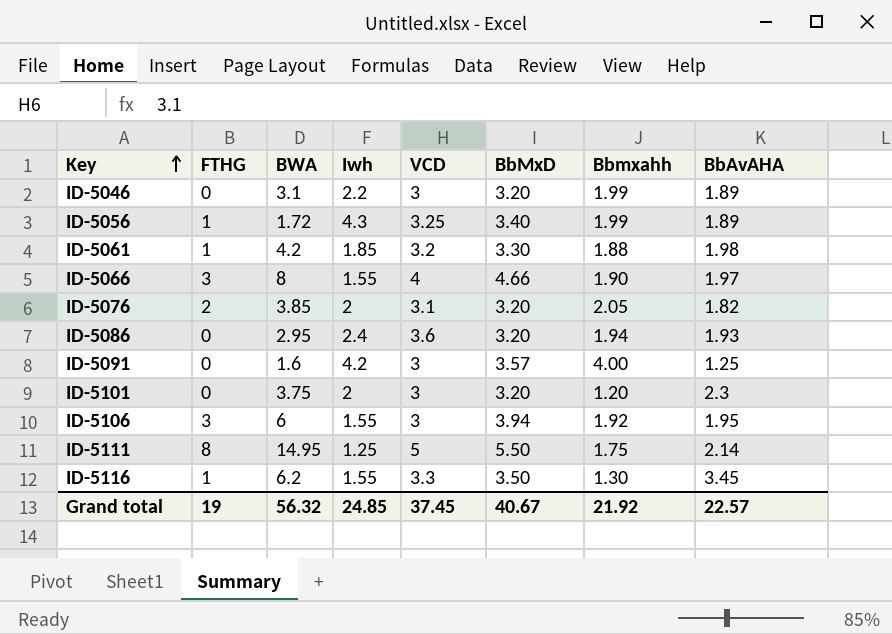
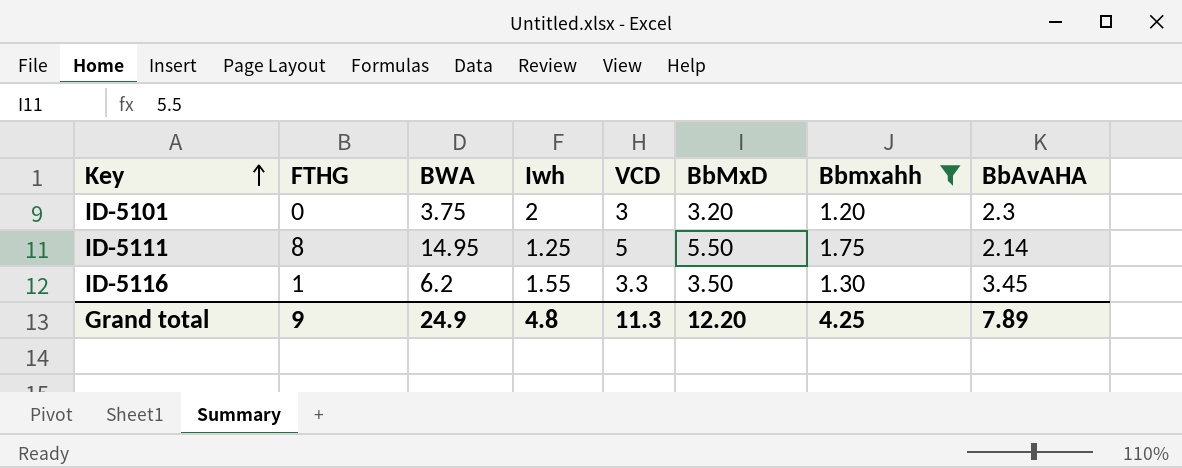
filter: none -> Bbmxahh <= 1.75
Grand total | FTHG: 19 -> 9
Grand total | BWA: 56.32 -> 24.9
Grand total | Iwh: 24.85 -> 4.8
Grand total | VCD: 37.45 -> 11.3
Grand total | BbMxD: 40.67 -> 12.20
Grand total | Bbmxahh: 21.92 -> 4.25
Grand total | BbAvAHA: 22.57 -> 7.89

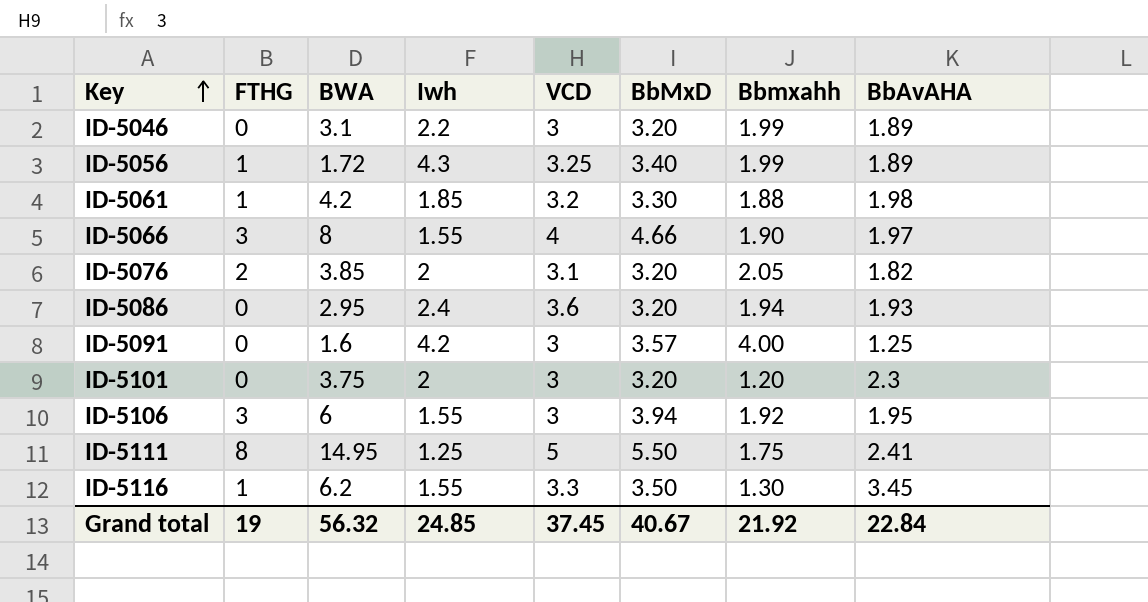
filter: Bbmxahh <= 1.75 -> none
ID-5111 | BbAvAHA: 2.14 -> 2.41
Grand total | FTHG: 9 -> 19
Grand total | BWA: 24.9 -> 56.32
Grand total | Iwh: 4.8 -> 24.85
Grand total | VCD: 11.3 -> 37.45
Grand total | BbMxD: 12.20 -> 40.67
Grand total | Bbmxahh: 4.25 -> 21.92
Grand total | BbAvAHA: 7.89 -> 22.84

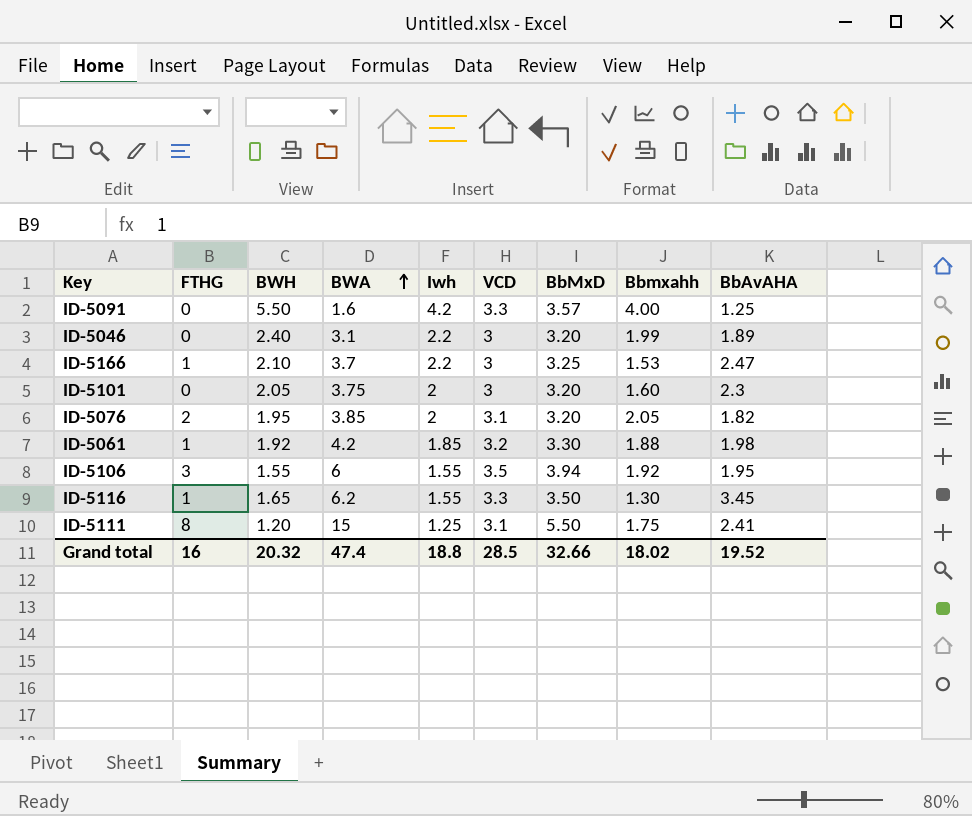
row order: Key ascending -> BWA ascending
column BWH | position: none -> 3
row ID-5056: 1 | 1.72 | 4.3 | 3.25 | 3.40 | 1.99 | 1.89 -> none
row ID-5066: 3 | 8 | 1.55 | 4 | 4.66 | 1.90 | 1.97 -> none
row ID-5086: 0 | 2.95 | 2.4 | 3.6 | 3.20 | 1.94 | 1.93 -> none
ID-5091 | VCD: 3 -> 3.3
row ID-5166: none -> 1 | 2.10 | 3.7 | 2.2 | 3 | 3.25 | 1.53 | 2.47
ID-5101 | Bbmxahh: 1.20 -> 1.60
ID-5106 | VCD: 3 -> 3.5
ID-5111 | BWA: 14.95 -> 15
ID-5111 | VCD: 5 -> 3.1
Grand total | FTHG: 19 -> 16
Grand total | BWA: 56.32 -> 47.4
Grand total | Iwh: 24.85 -> 18.8
Grand total | VCD: 37.45 -> 28.5
Grand total | BbMxD: 40.67 -> 32.66
Grand total | Bbmxahh: 21.92 -> 18.02
Grand total | BbAvAHA: 22.84 -> 19.52

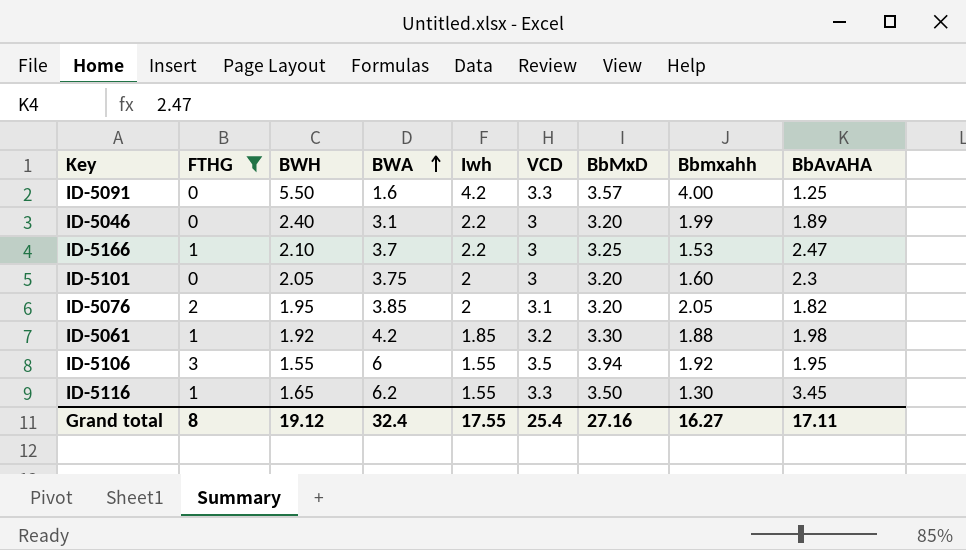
filter: none -> FTHG != 8
Grand total | FTHG: 16 -> 8
Grand total | BWH: 20.32 -> 19.12
Grand total | BWA: 47.4 -> 32.4
Grand total | Iwh: 18.8 -> 17.55
Grand total | VCD: 28.5 -> 25.4
Grand total | BbMxD: 32.66 -> 27.16
Grand total | Bbmxahh: 18.02 -> 16.27
Grand total | BbAvAHA: 19.52 -> 17.11

